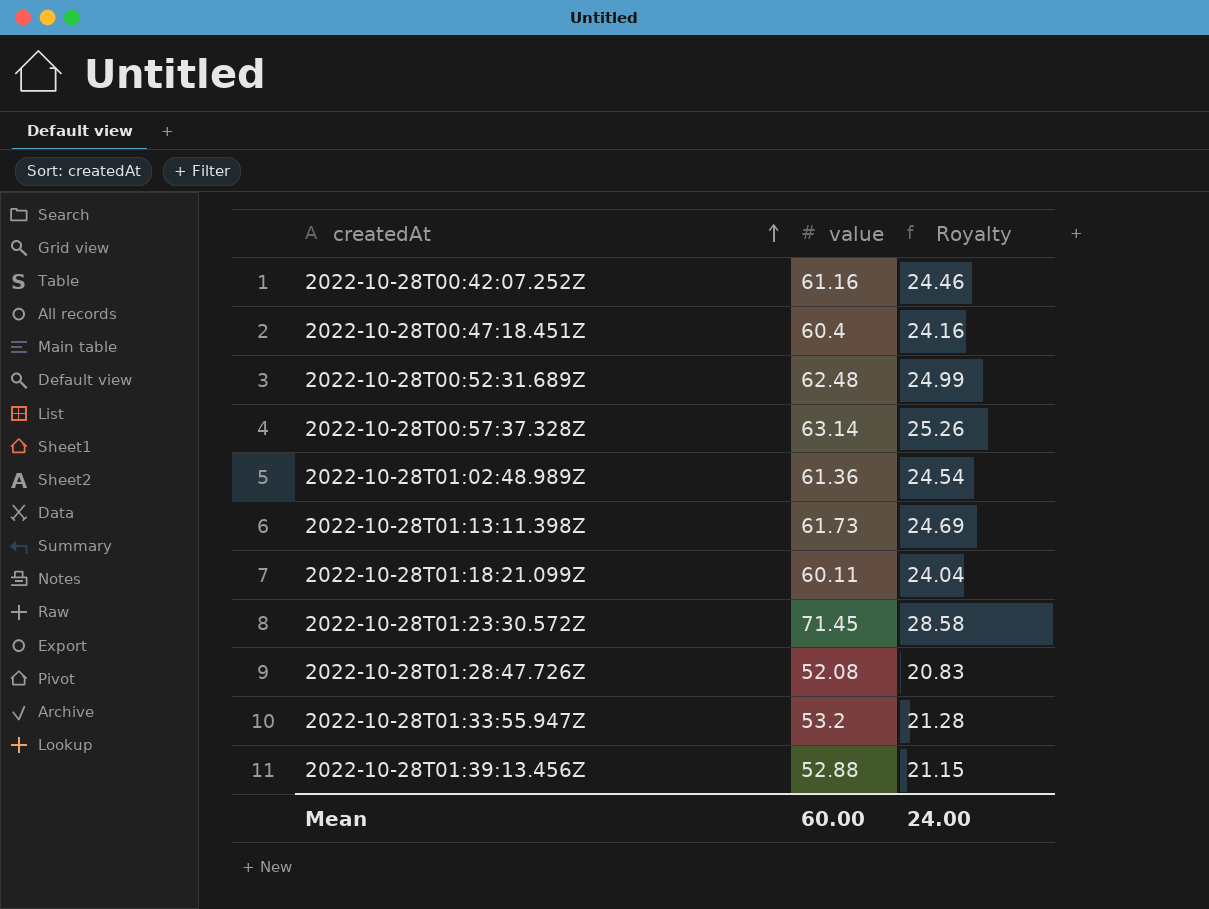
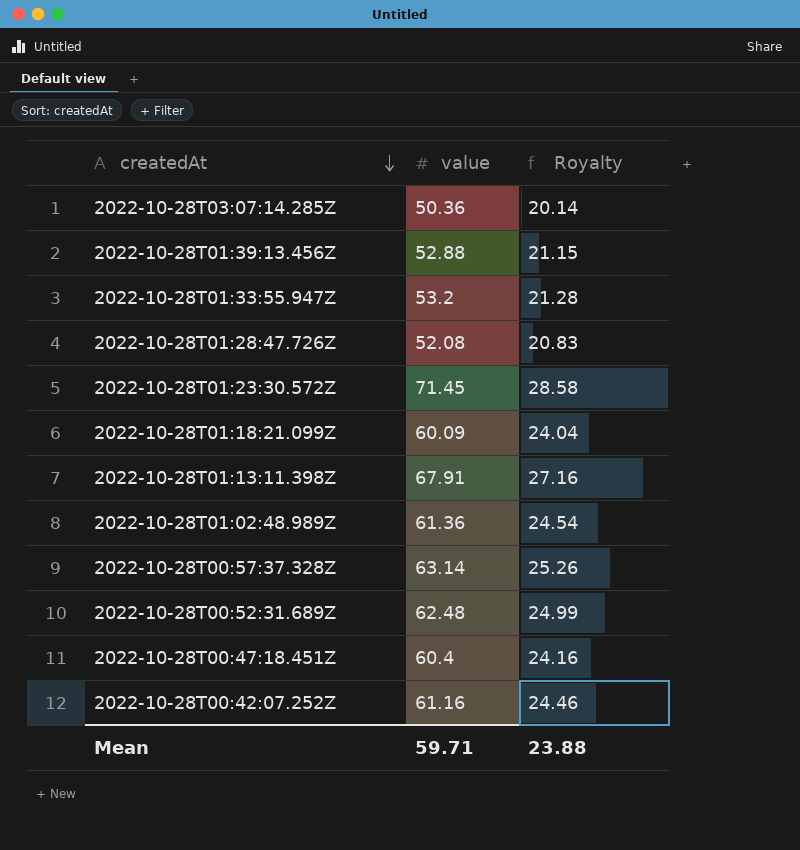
row order: createdAt ascending -> createdAt descending
row 2022-10-28T03:07:14.285Z: none -> 50.36 | 20.14
2022-10-28T01:18:21.099Z | value: 60.11 -> 60.09
2022-10-28T01:13:11.398Z | value: 61.73 -> 67.91
2022-10-28T01:13:11.398Z | Royalty: 24.69 -> 27.16
Mean | value: 60.00 -> 59.71
Mean | Royalty: 24.00 -> 23.88

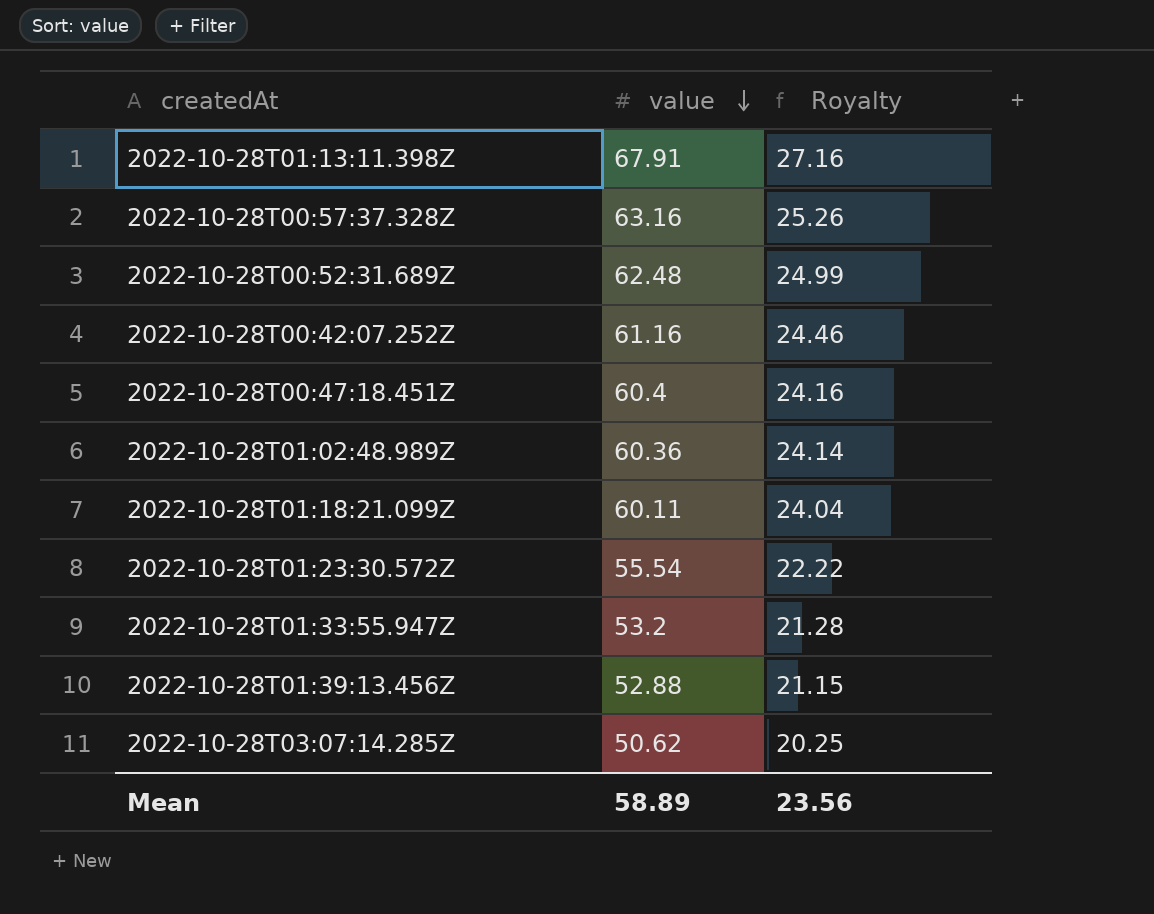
row order: createdAt descending -> value descending
row 2022-10-28T01:28:47.726Z: 52.08 | 20.83 -> none
2022-10-28T00:57:37.328Z | value: 63.14 -> 63.16
2022-10-28T01:02:48.989Z | value: 61.36 -> 60.36
2022-10-28T01:02:48.989Z | Royalty: 24.54 -> 24.14
2022-10-28T01:18:21.099Z | value: 60.09 -> 60.11
2022-10-28T01:23:30.572Z | value: 71.45 -> 55.54
2022-10-28T01:23:30.572Z | Royalty: 28.58 -> 22.22
2022-10-28T03:07:14.285Z | value: 50.36 -> 50.62
2022-10-28T03:07:14.285Z | Royalty: 20.14 -> 20.25
Mean | value: 59.71 -> 58.89
Mean | Royalty: 23.88 -> 23.56

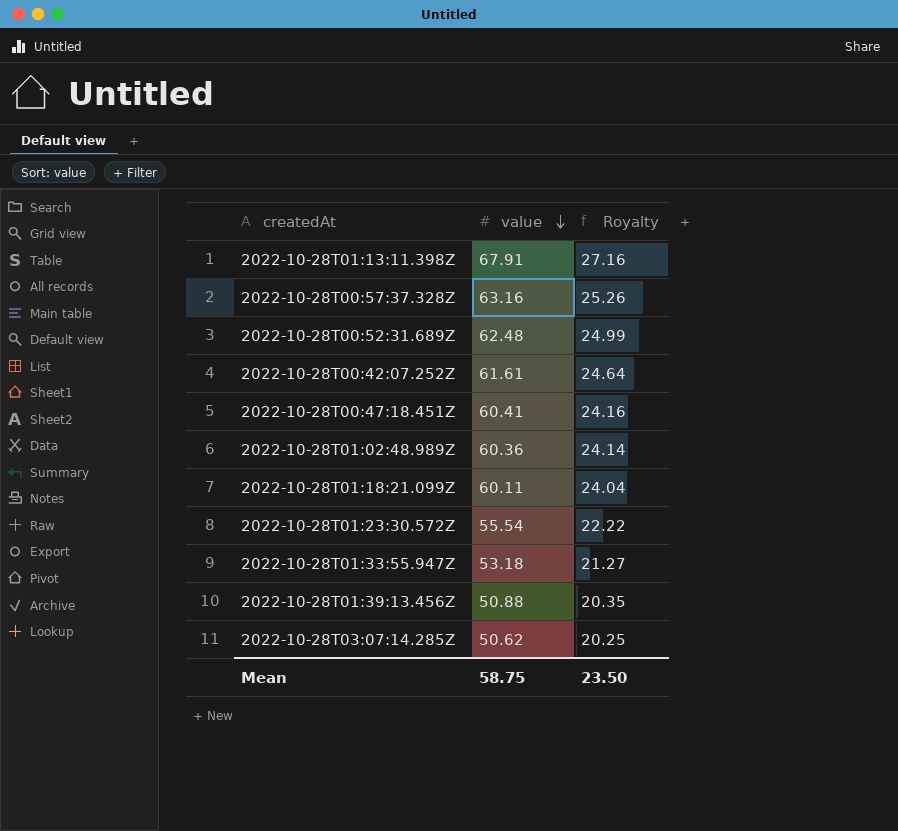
2022-10-28T00:42:07.252Z | value: 61.16 -> 61.61
2022-10-28T00:42:07.252Z | Royalty: 24.46 -> 24.64
2022-10-28T00:47:18.451Z | value: 60.4 -> 60.41
2022-10-28T01:33:55.947Z | value: 53.2 -> 53.18
2022-10-28T01:33:55.947Z | Royalty: 21.28 -> 21.27
2022-10-28T01:39:13.456Z | value: 52.88 -> 50.88
2022-10-28T01:39:13.456Z | Royalty: 21.15 -> 20.35
Mean | value: 58.89 -> 58.75
Mean | Royalty: 23.56 -> 23.50

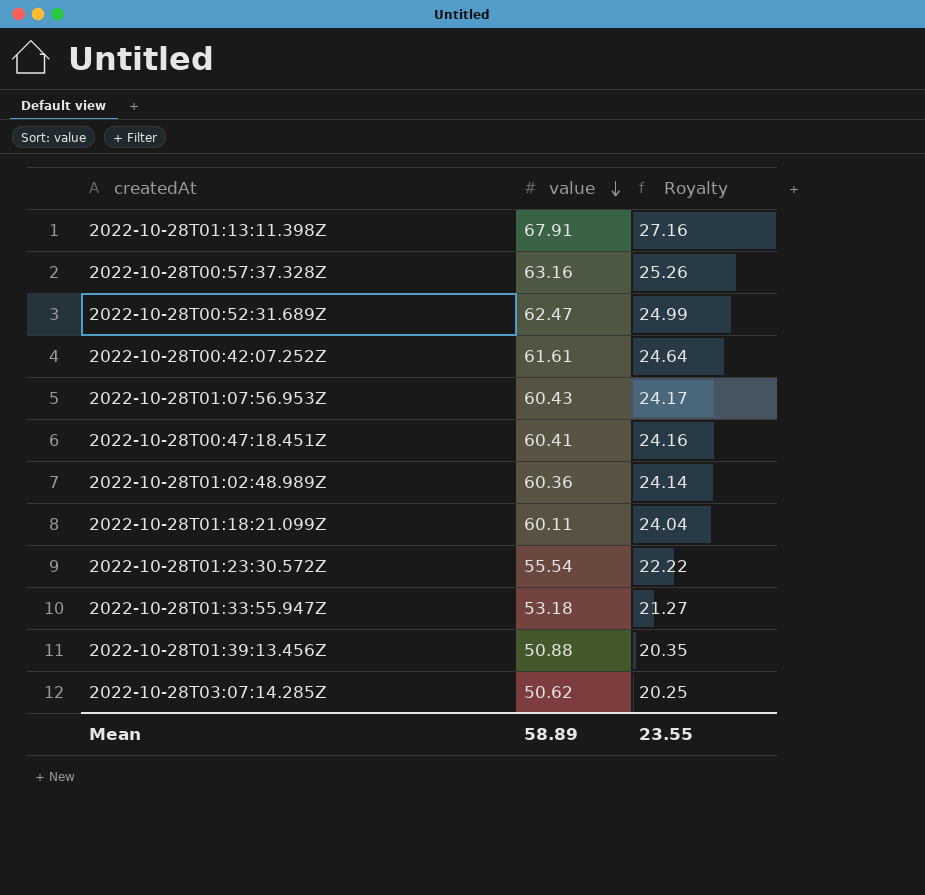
2022-10-28T00:52:31.689Z | value: 62.48 -> 62.47
row 2022-10-28T01:07:56.953Z: none -> 60.43 | 24.17
Mean | value: 58.75 -> 58.89
Mean | Royalty: 23.50 -> 23.55

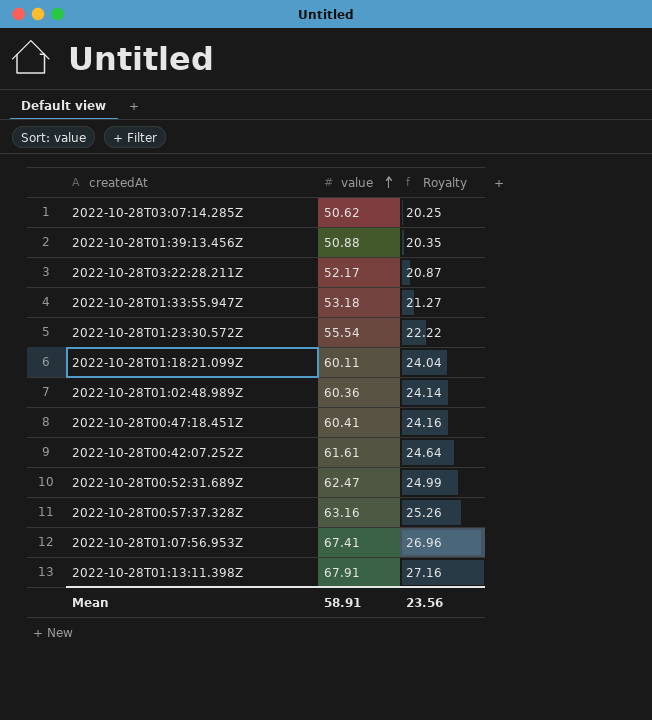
row order: value descending -> value ascending
row 2022-10-28T03:22:28.211Z: none -> 52.17 | 20.87
2022-10-28T01:07:56.953Z | value: 60.43 -> 67.41
2022-10-28T01:07:56.953Z | Royalty: 24.17 -> 26.96
Mean | value: 58.89 -> 58.91
Mean | Royalty: 23.55 -> 23.56

